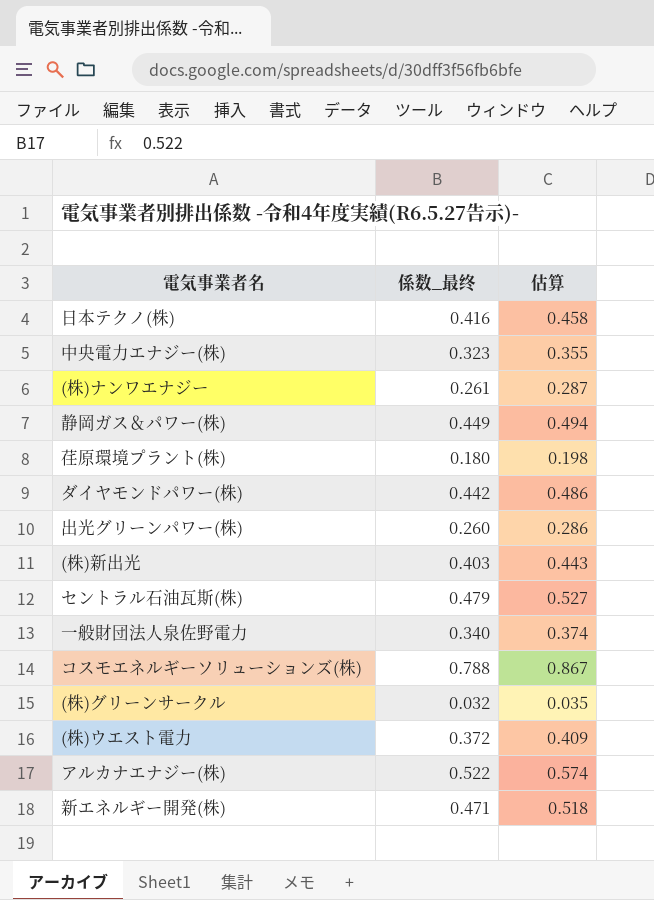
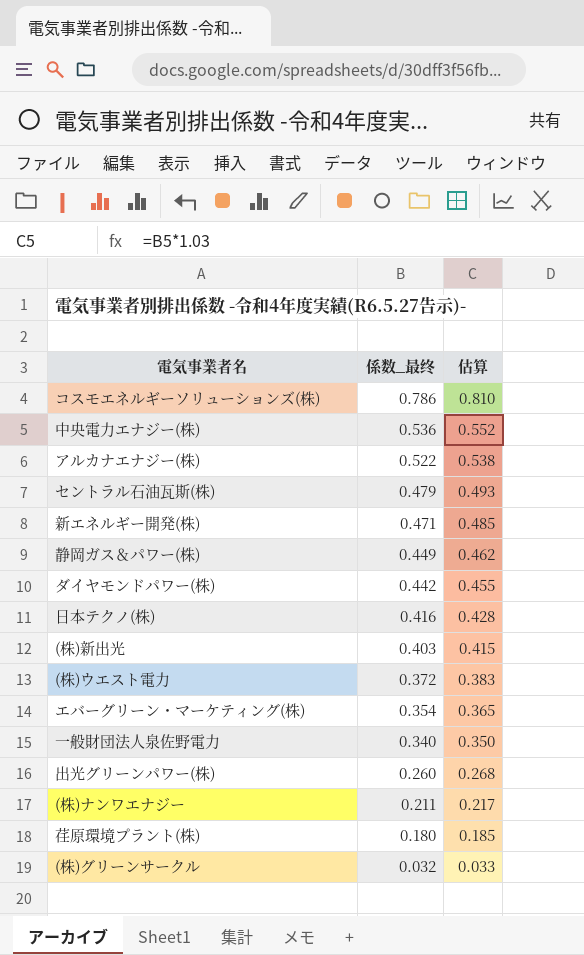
row order: none -> 係数_最终 descending
column 估算 | formula: [係数_最终] * 1.1 -> [係数_最终] * 1.03
コスモエネルギーソリューションズ(株) | 係数_最终: 0.788 -> 0.786
中央電力エナジー(株) | 係数_最终: 0.323 -> 0.536
row エバーグリーン・マーケティング(株): none -> 0.354 | 0.365
(株)ナンワエナジー | 係数_最终: 0.261 -> 0.211

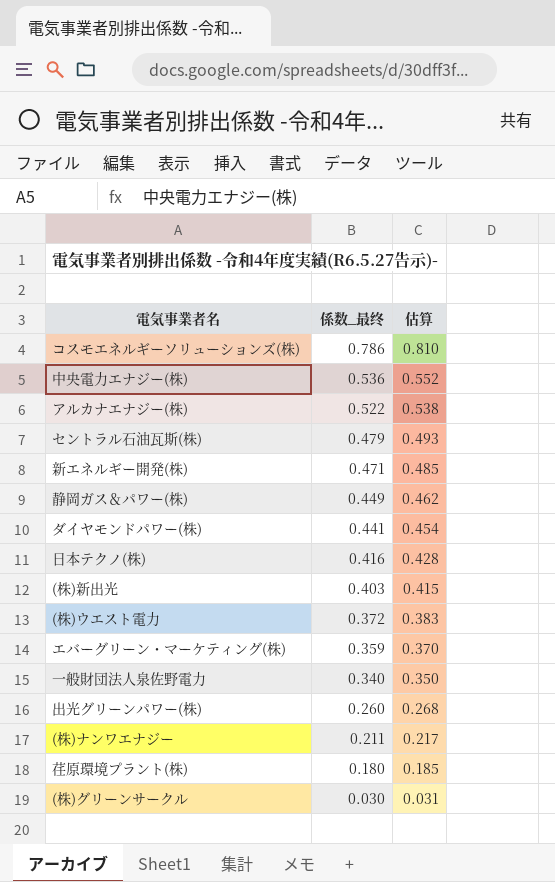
ダイヤモンドパワー(株) | 係数_最终: 0.442 -> 0.441
ダイヤモンドパワー(株) | 估算: 0.455 -> 0.454
エバーグリーン・マーケティング(株) | 係数_最终: 0.354 -> 0.359
エバーグリーン・マーケティング(株) | 估算: 0.365 -> 0.370
(株)グリーンサークル | 係数_最终: 0.032 -> 0.030
(株)グリーンサークル | 估算: 0.033 -> 0.031

